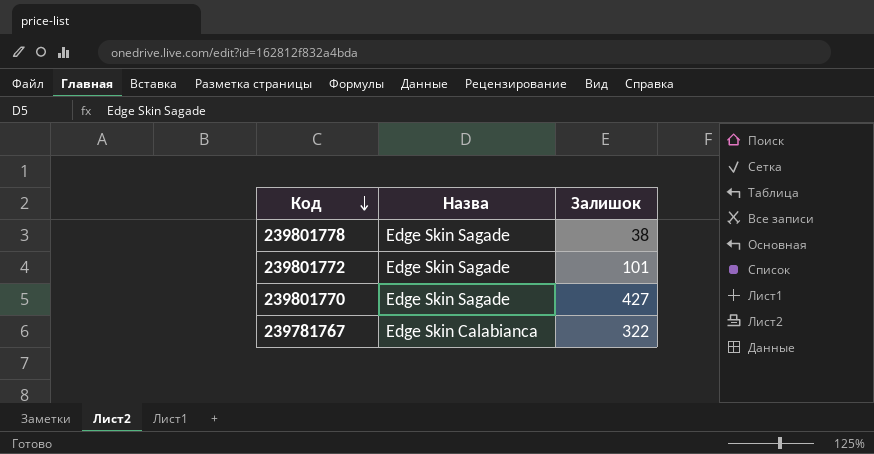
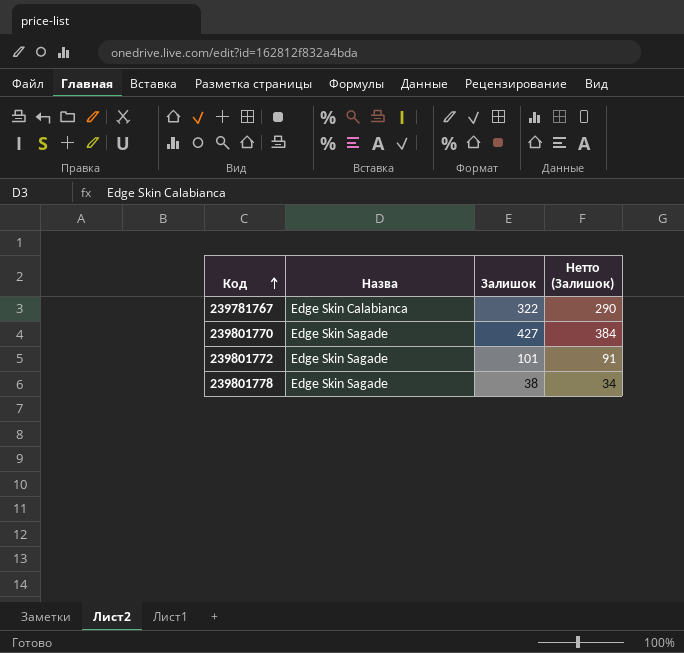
row order: Код descending -> Код ascending
column Нетто (Залишок) | formula: none -> [Залишок] * 0,9

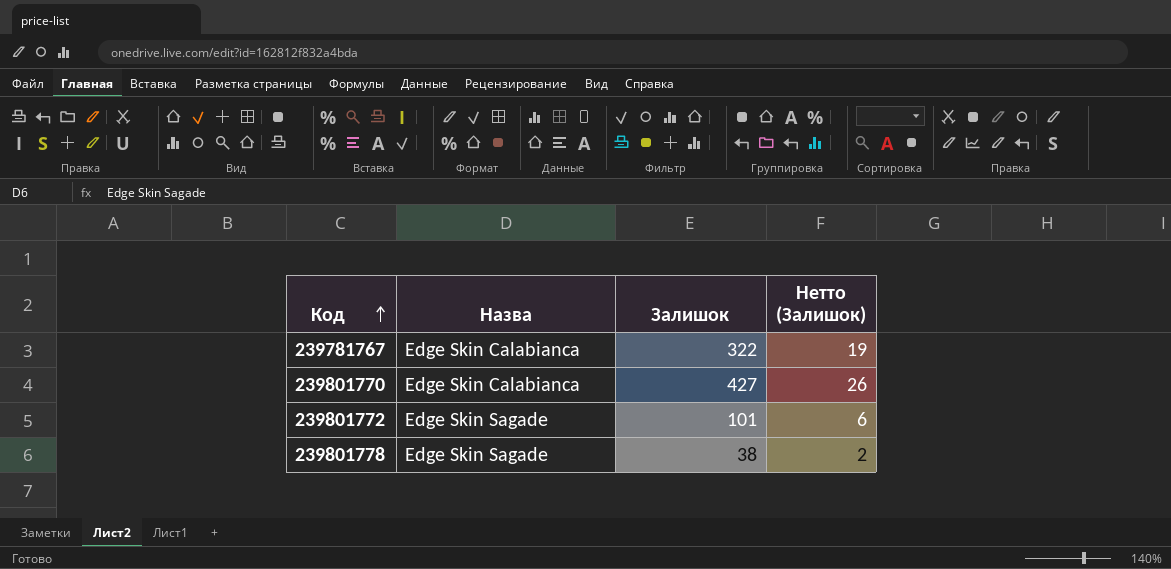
column Нетто (Залишок) | formula: [Залишок] * 0,9 -> [Залишок] * 0,06
239801770 | Назва: Edge Skin Sagade -> Edge Skin Calabianca

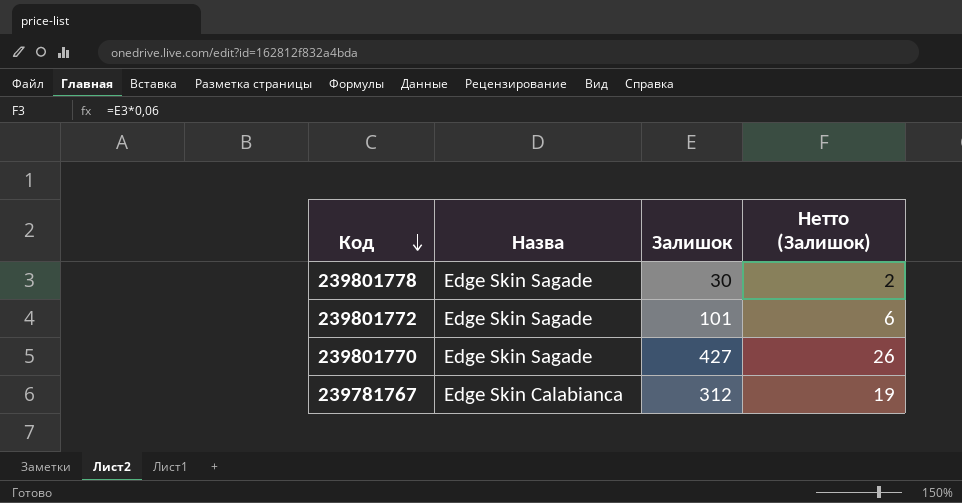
row order: Код ascending -> Код descending
239801778 | Залишок: 38 -> 30
239801770 | Назва: Edge Skin Calabianca -> Edge Skin Sagade
239781767 | Залишок: 322 -> 312

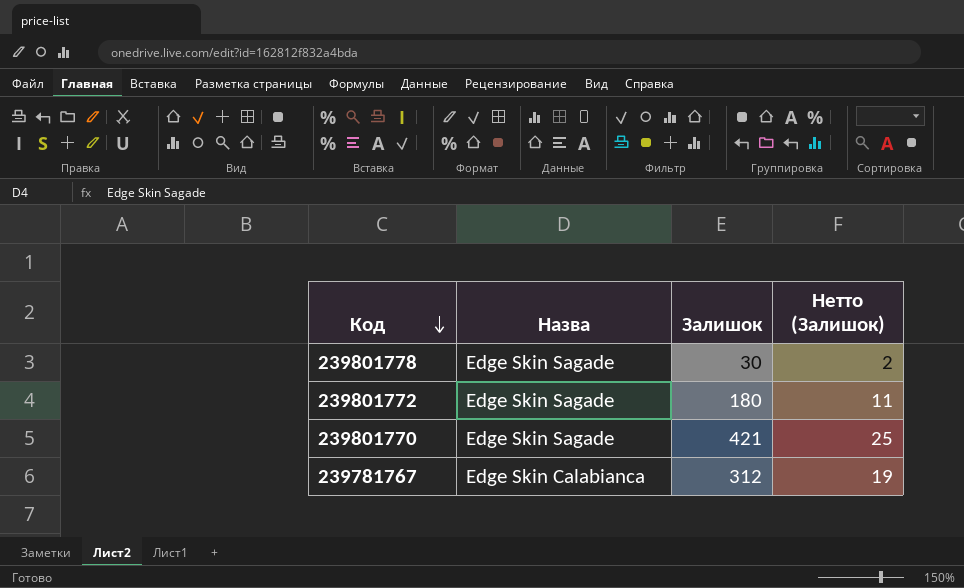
239801772 | Залишок: 101 -> 180
239801772 | Нетто (Залишок): 6 -> 11
239801770 | Залишок: 427 -> 421
239801770 | Нетто (Залишок): 26 -> 25

